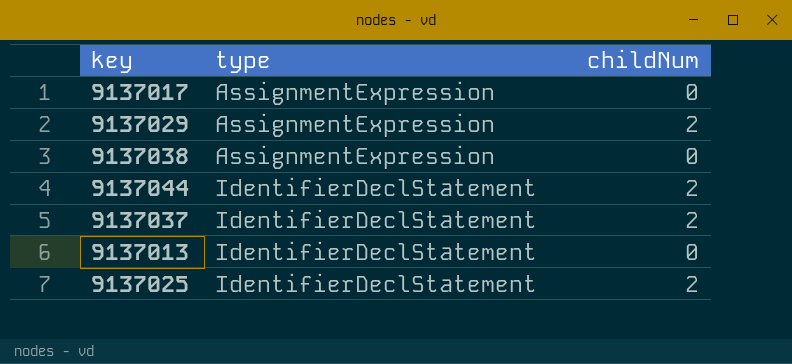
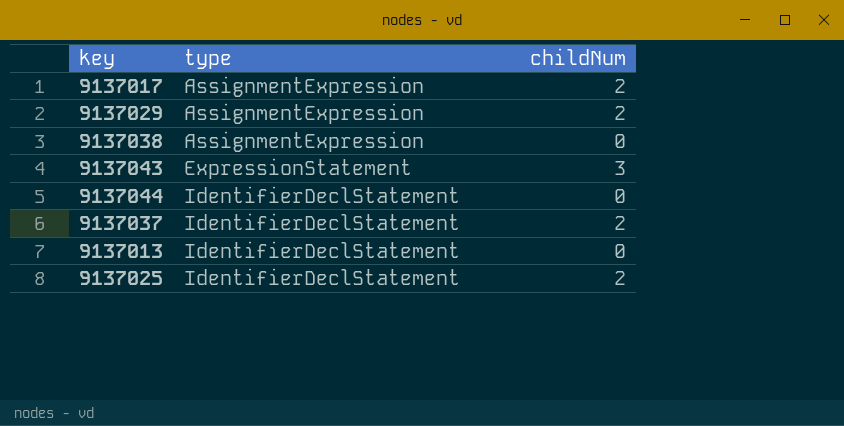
9137017 | childNum: 0 -> 2
row 9137043: none -> ExpressionStatement | 3
9137044 | childNum: 2 -> 0

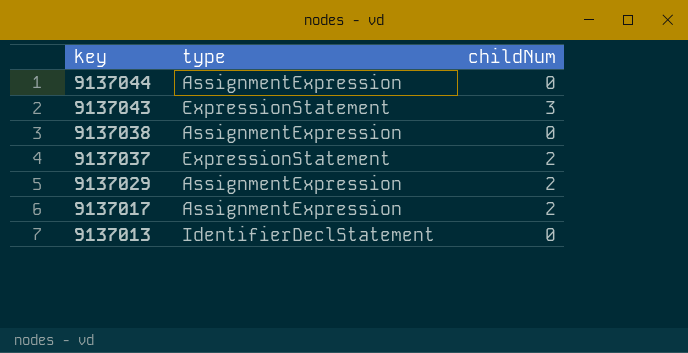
row order: type ascending -> key descending
row 9137025: IdentifierDeclStatement | 2 -> none
9137044 | type: IdentifierDeclStatement -> AssignmentExpression
9137037 | type: IdentifierDeclStatement -> ExpressionStatement

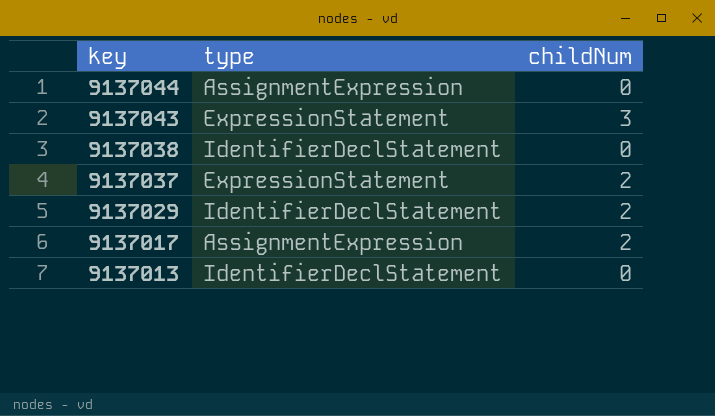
9137038 | type: AssignmentExpression -> IdentifierDeclStatement
9137029 | type: AssignmentExpression -> IdentifierDeclStatement

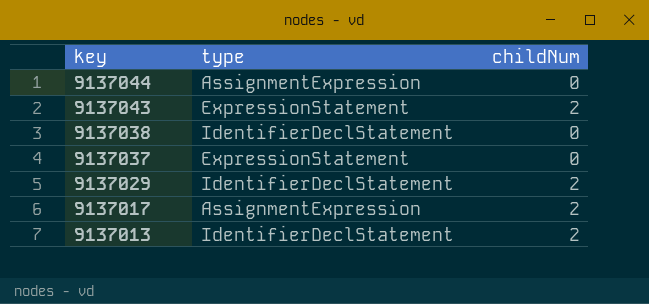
9137043 | childNum: 3 -> 2
9137037 | childNum: 2 -> 0
9137013 | childNum: 0 -> 2

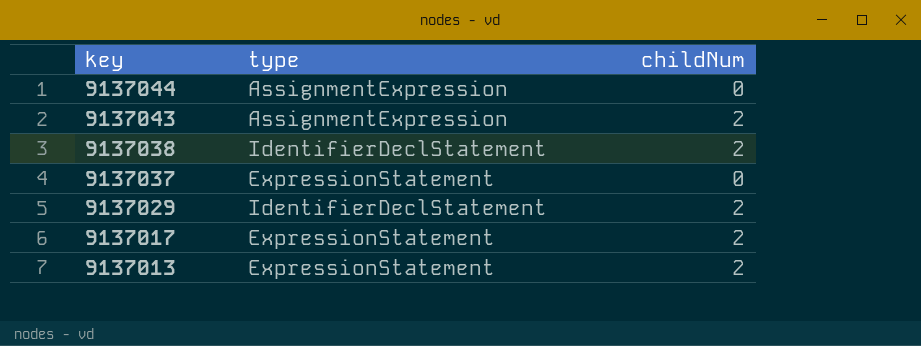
9137043 | type: ExpressionStatement -> AssignmentExpression
9137038 | childNum: 0 -> 2
9137017 | type: AssignmentExpression -> ExpressionStatement
9137013 | type: IdentifierDeclStatement -> ExpressionStatement

